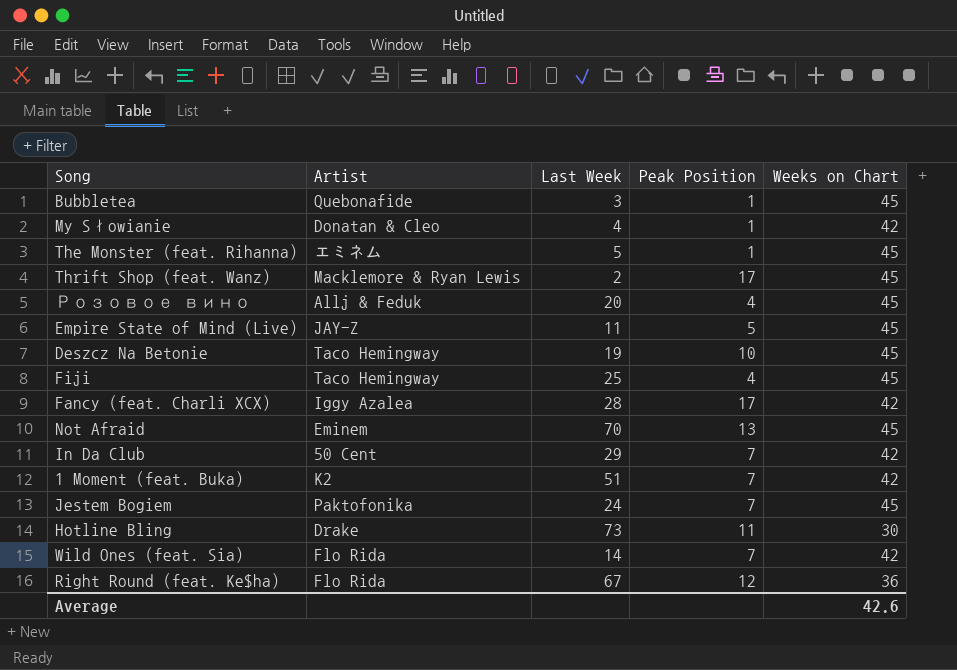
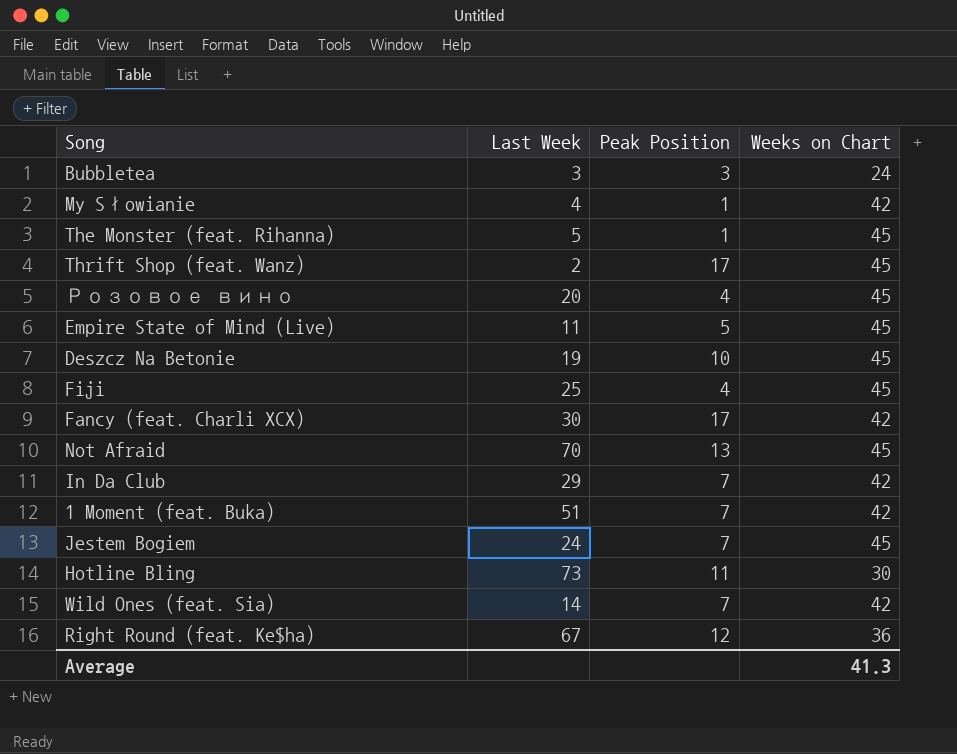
column Artist | position: 2 -> none
Bubbletea | Peak Position: 1 -> 3
Bubbletea | Weeks on Chart: 45 -> 24
Fancy (feat. Charli XCX) | Last Week: 28 -> 30
Average | Weeks on Chart: 42.6 -> 41.3

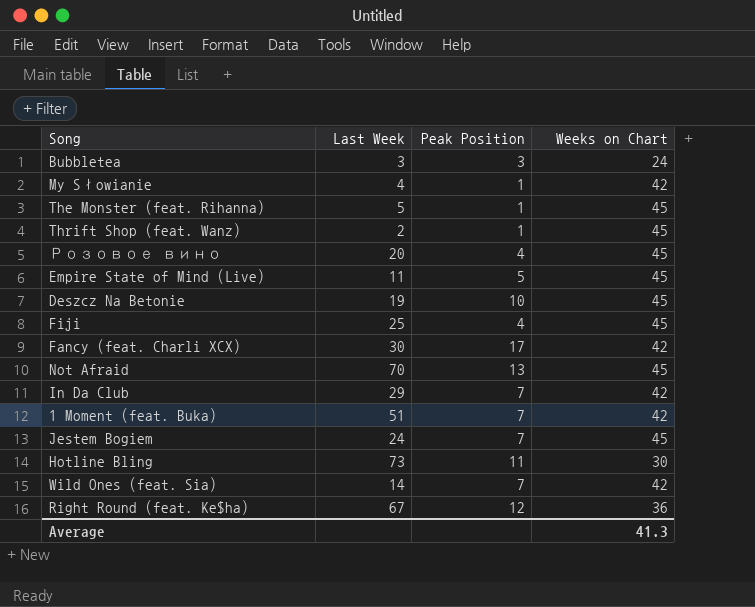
Thrift Shop (feat. Wanz) | Peak Position: 17 -> 1

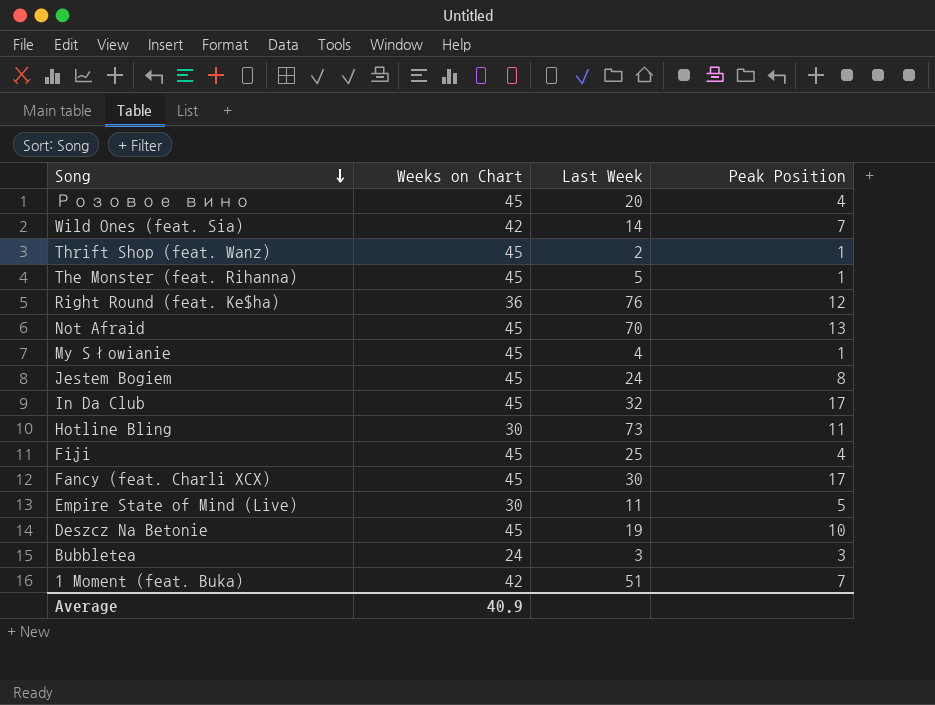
row order: none -> Song descending
column Weeks on Chart | position: 4 -> 2
Right Round (feat. Ke$ha) | Last Week: 67 -> 76
My Słowianie | Weeks on Chart: 42 -> 45
Jestem Bogiem | Peak Position: 7 -> 8
In Da Club | Weeks on Chart: 42 -> 45
In Da Club | Last Week: 29 -> 32
In Da Club | Peak Position: 7 -> 17
Fancy (feat. Charli XCX) | Weeks on Chart: 42 -> 45
Empire State of Mind (Live) | Weeks on Chart: 45 -> 30
Average | Weeks on Chart: 41.3 -> 40.9

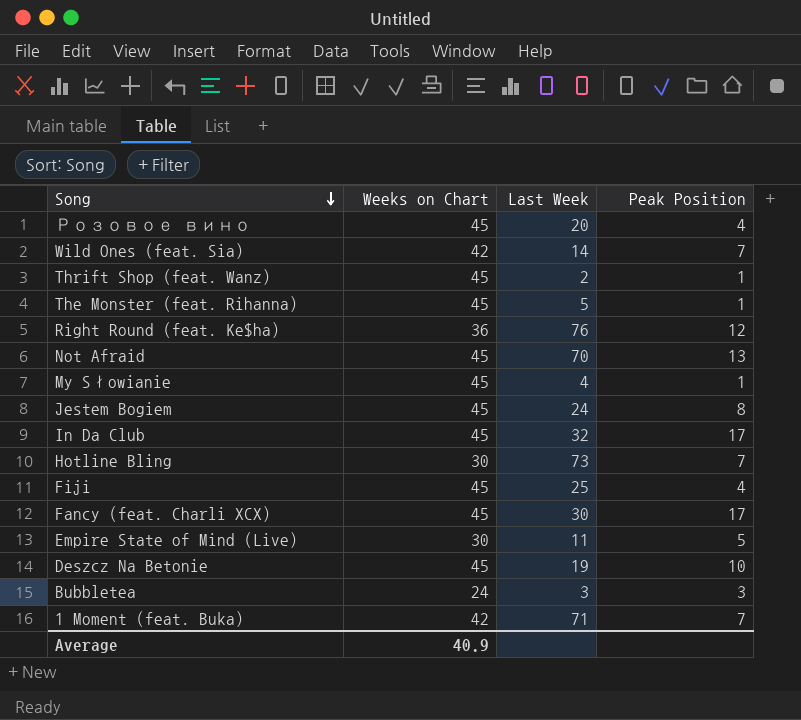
Hotline Bling | Peak Position: 11 -> 7
1 Moment (feat. Buka) | Last Week: 51 -> 71

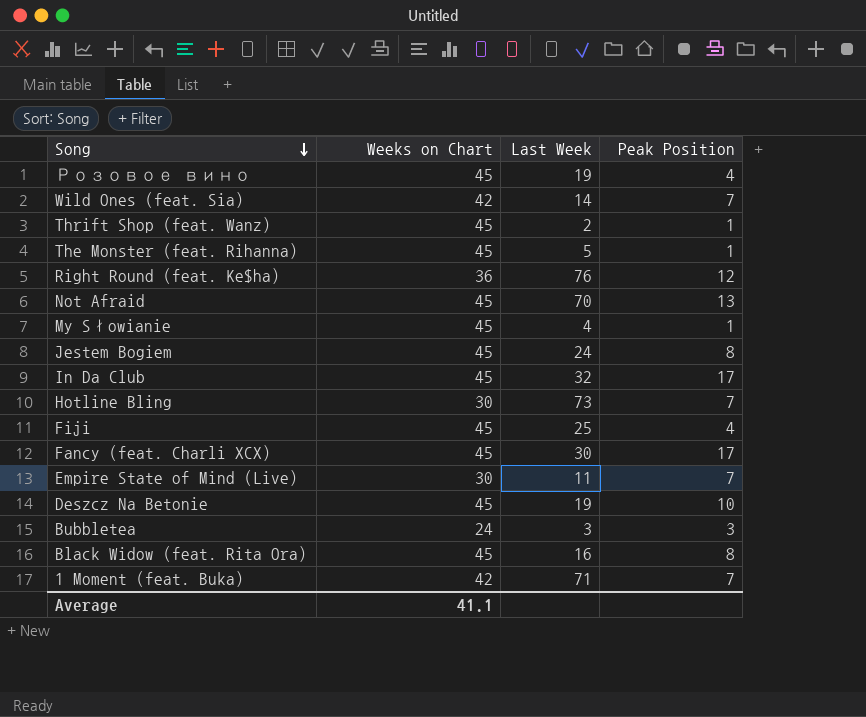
Розовое вино | Last Week: 20 -> 19
Empire State of Mind (Live) | Peak Position: 5 -> 7
row Black Widow (feat. Rita Ora): none -> 45 | 16 | 8
Average | Weeks on Chart: 40.9 -> 41.1

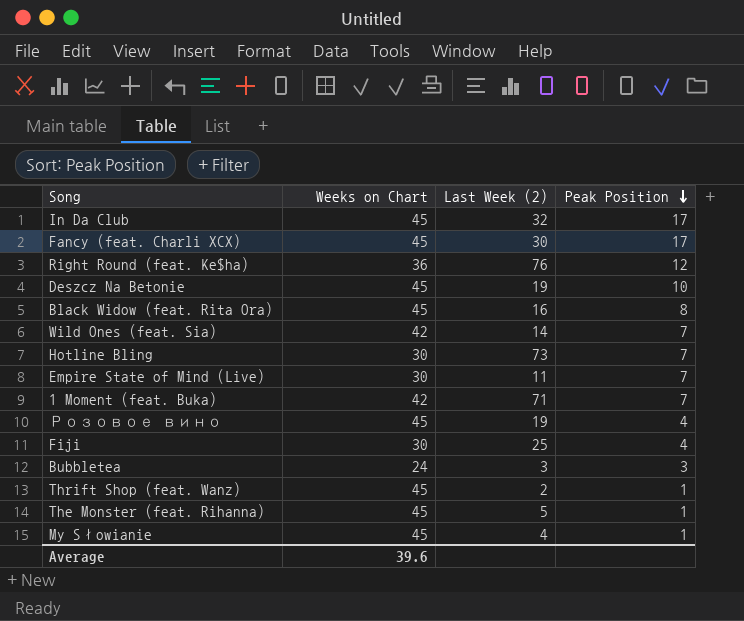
row order: Song descending -> Peak Position descending
column name: Last Week -> Last Week (2)
row Not Afraid: 45 | 70 | 13 -> none
row Jestem Bogiem: 45 | 24 | 8 -> none
Fiji | Weeks on Chart: 45 -> 30
Average | Weeks on Chart: 41.1 -> 39.6

